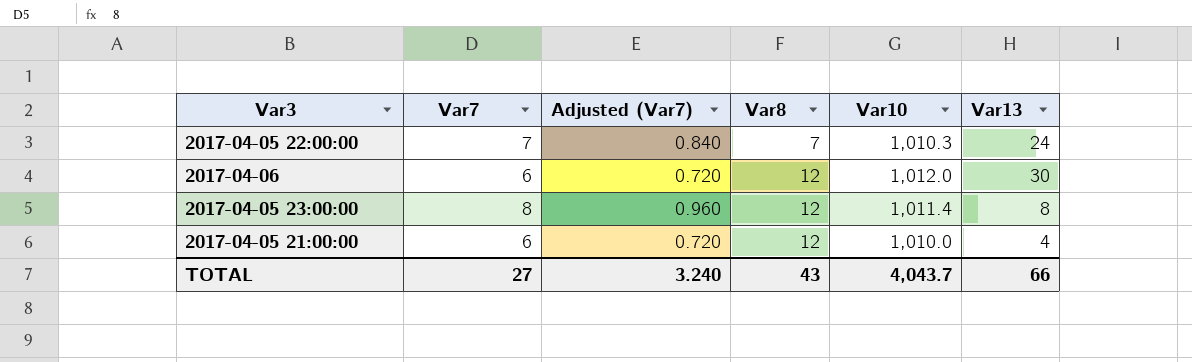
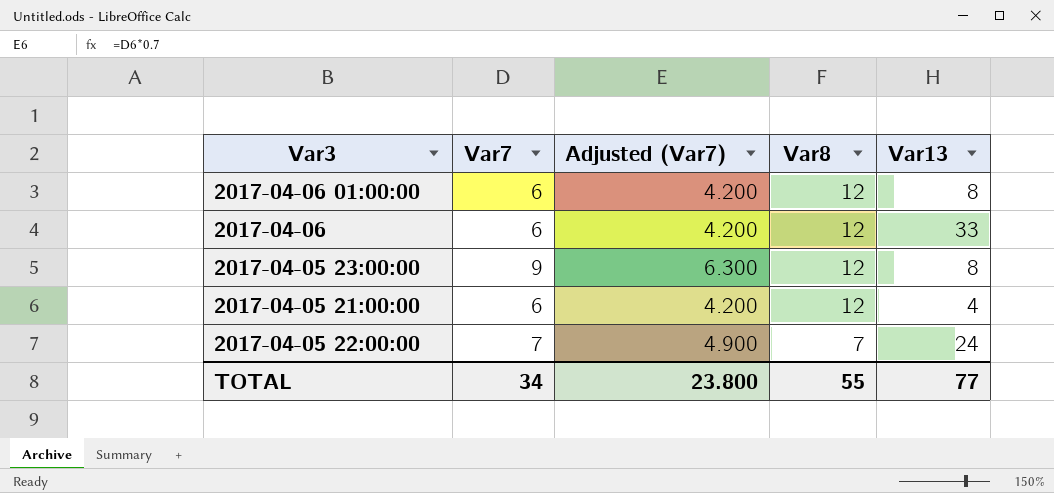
row order: Var8 ascending -> Var8 descending
column Var10 | position: 5 -> none
column Adjusted (Var7) | formula: [Var7] * 0.12 -> [Var7] * 0.7
row 2017-04-06 01:00:00: none -> 6 | 4.200 | 12 | 8
2017-04-06 | Var13: 30 -> 33
2017-04-05 23:00:00 | Var7: 8 -> 9
TOTAL | Var7: 27 -> 34
TOTAL | Adjusted (Var7): 3.240 -> 23.800
TOTAL | Var8: 43 -> 55
TOTAL | Var13: 66 -> 77

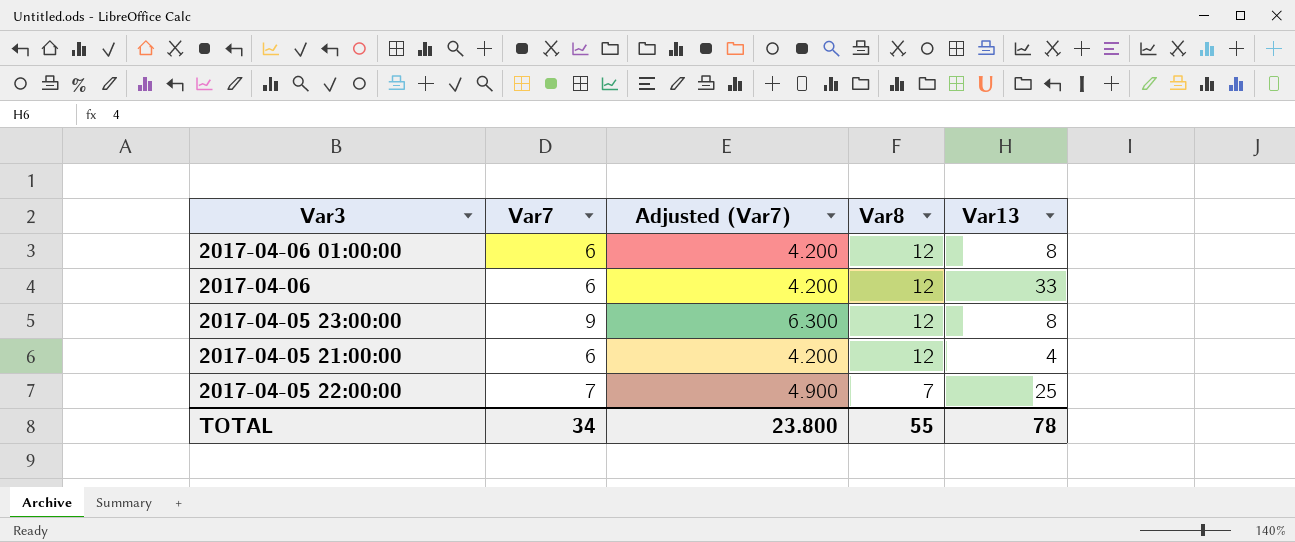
2017-04-05 22:00:00 | Var13: 24 -> 25
TOTAL | Var13: 77 -> 78

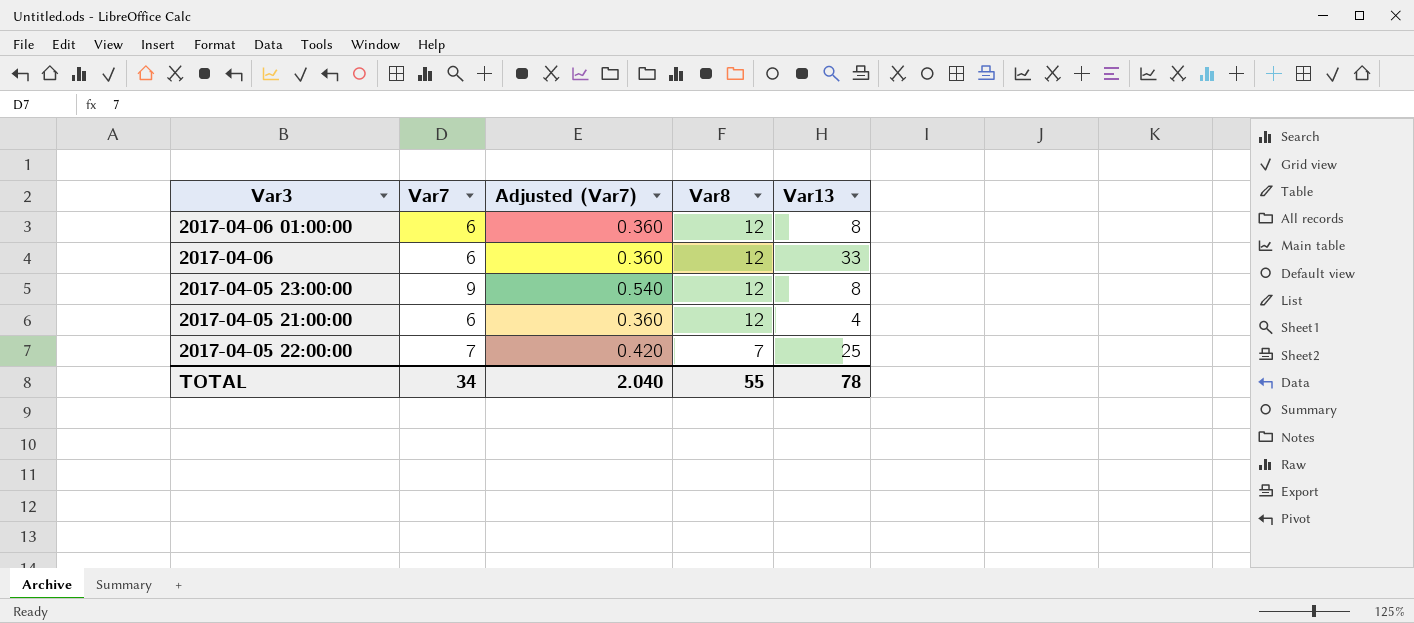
column Adjusted (Var7) | formula: [Var7] * 0.7 -> [Var7] * 0.06
TOTAL | Adjusted (Var7): 23.800 -> 2.040

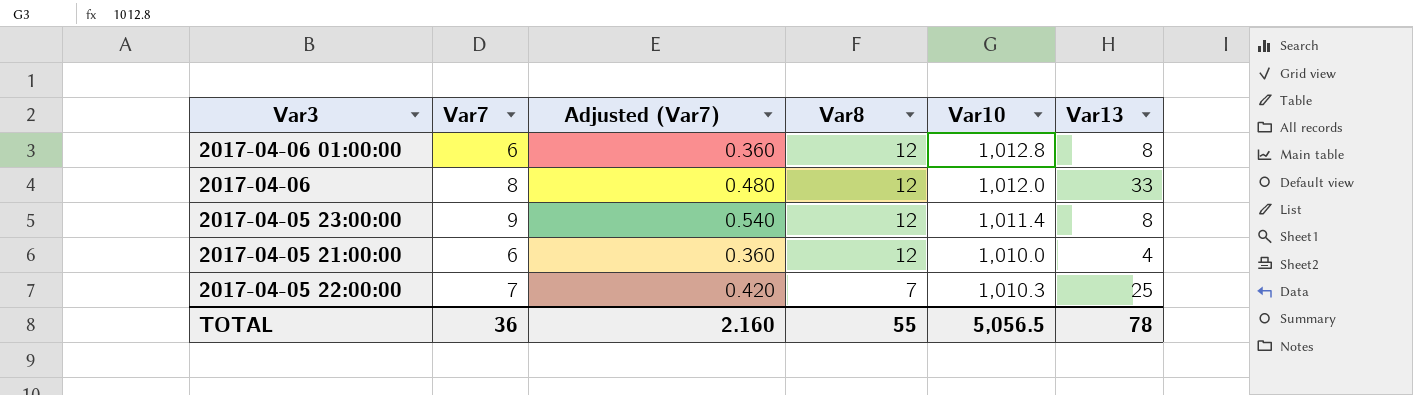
column Var10 | position: none -> 5
2017-04-06 | Var7: 6 -> 8
2017-04-06 | Adjusted (Var7): 0.360 -> 0.480
TOTAL | Var7: 34 -> 36
TOTAL | Adjusted (Var7): 2.040 -> 2.160

